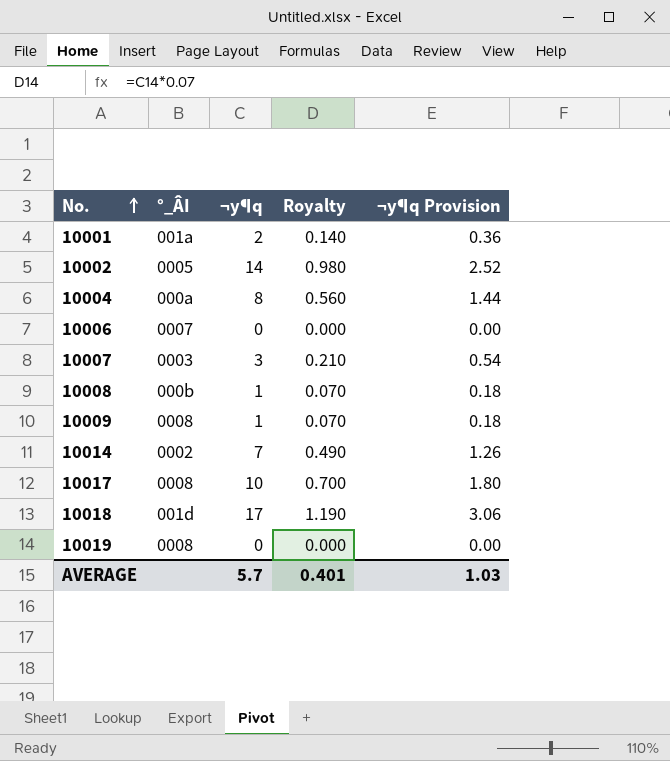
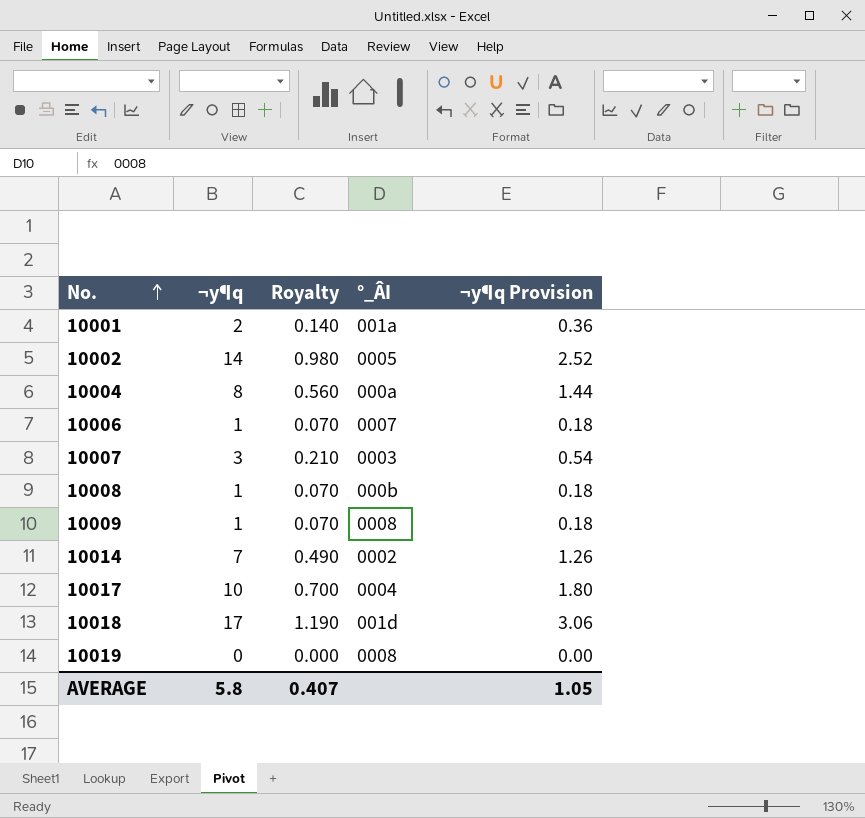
column °_ÂI | position: 2 -> 4
10006 | ¬y¶q: 0 -> 1
10006 | Royalty: 0.000 -> 0.070
10006 | ¬y¶q Provision: 0.00 -> 0.18
10017 | °_ÂI: 0008 -> 0004
AVERAGE | ¬y¶q: 5.7 -> 5.8
AVERAGE | Royalty: 0.401 -> 0.407
AVERAGE | ¬y¶q Provision: 1.03 -> 1.05

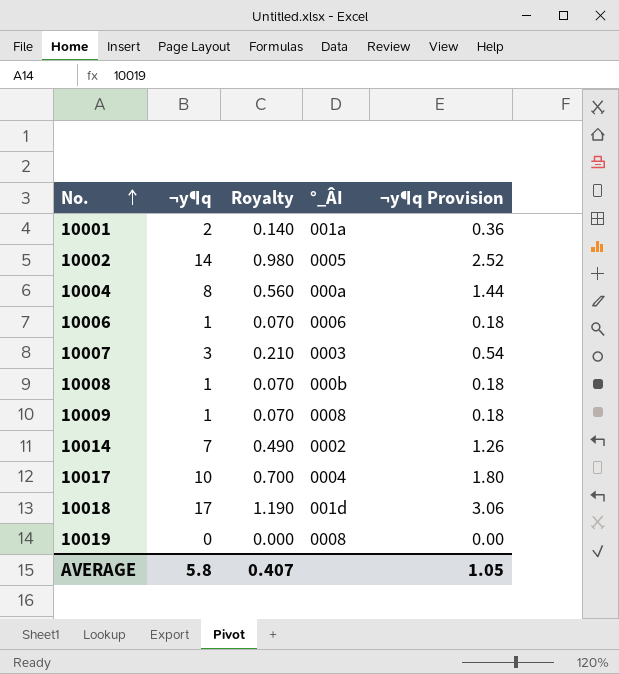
10006 | °_ÂI: 0007 -> 0006

